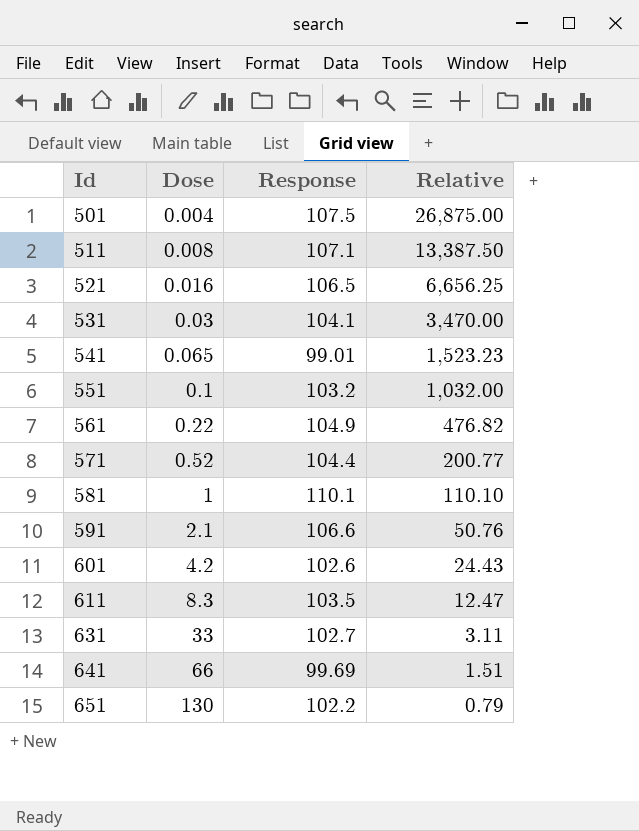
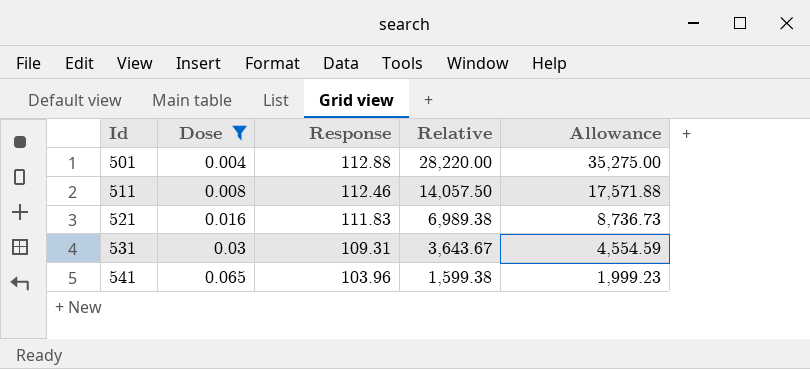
filter: none -> Dose <= 0.065
column Allowance | formula: none -> [Relative] * 1.25
501 | Response: 107.5 -> 112.88
501 | Relative: 26,875.00 -> 28,220.00
511 | Response: 107.1 -> 112.46
511 | Relative: 13,387.50 -> 14,057.50
521 | Response: 106.5 -> 111.83
521 | Relative: 6,656.25 -> 6,989.38
531 | Response: 104.1 -> 109.31
531 | Relative: 3,470.00 -> 3,643.67
541 | Response: 99.01 -> 103.96
541 | Relative: 1,523.23 -> 1,599.38

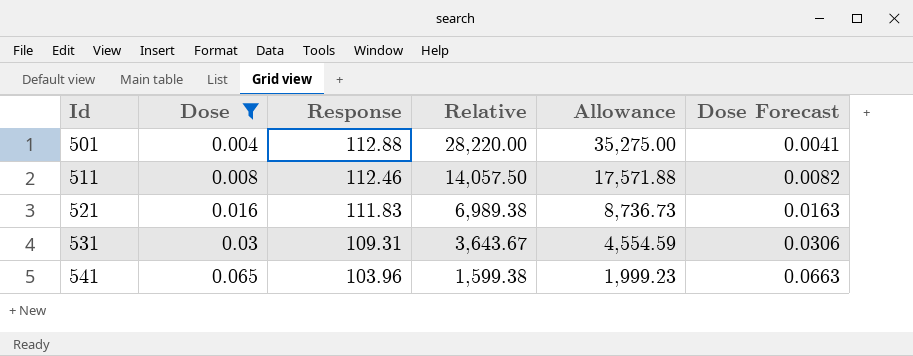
column Dose Forecast | formula: none -> [Dose] * 1.02

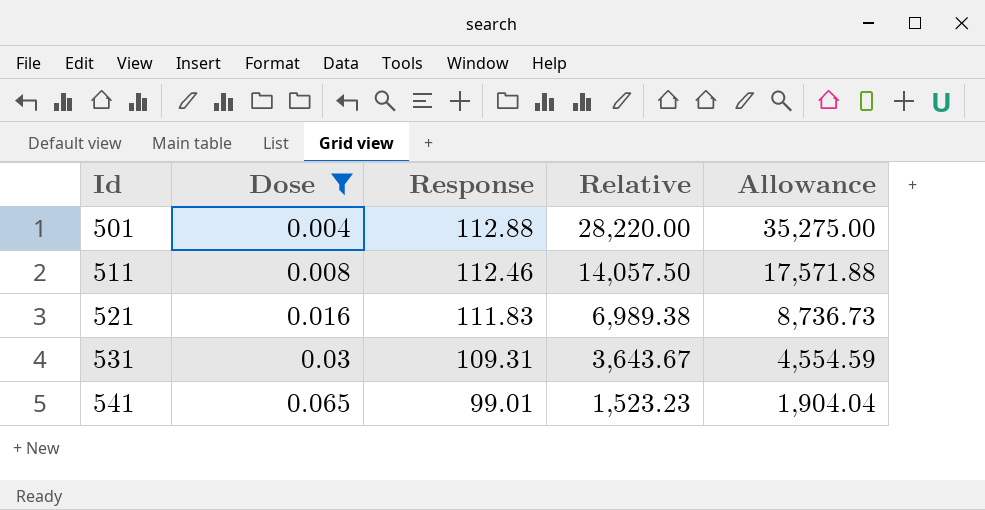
column Dose Forecast | formula: [Dose] * 1.02 -> none
541 | Response: 103.96 -> 99.01
541 | Relative: 1,599.38 -> 1,523.23
541 | Allowance: 1,999.23 -> 1,904.04

